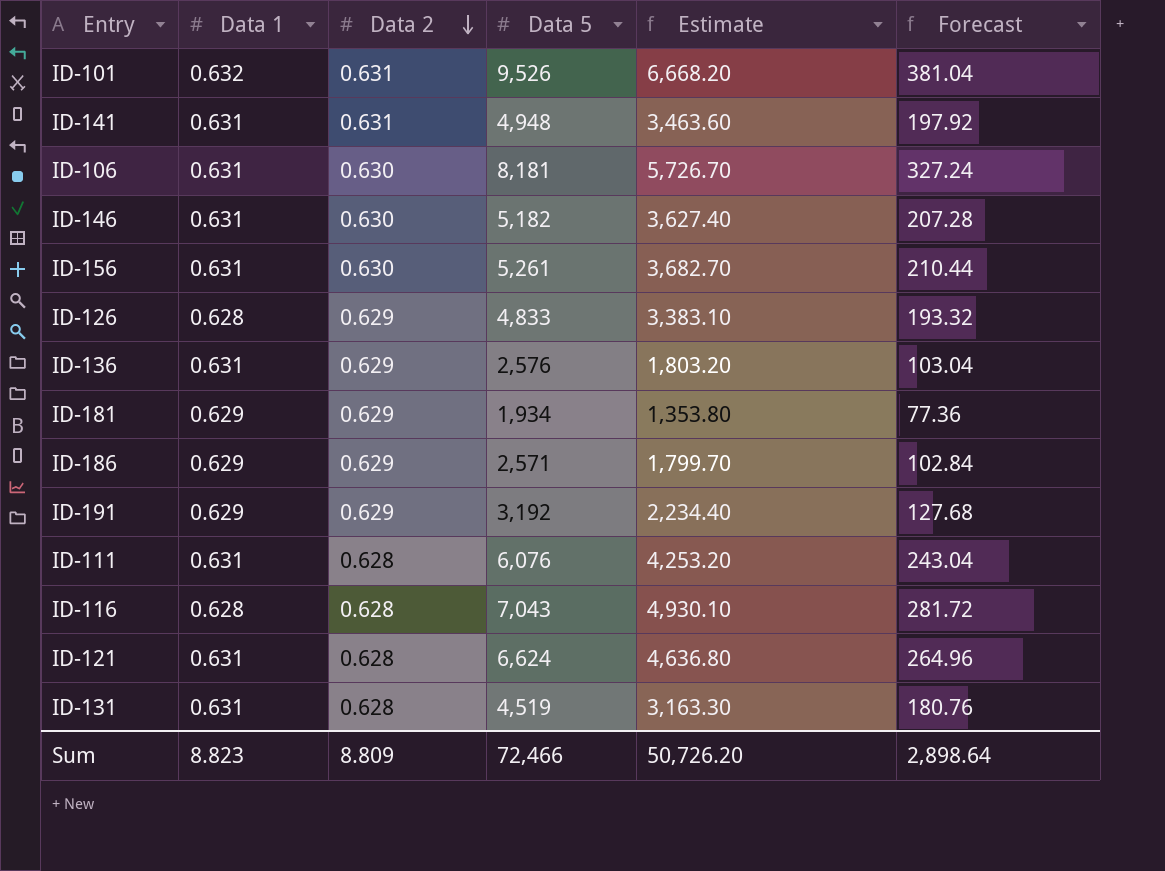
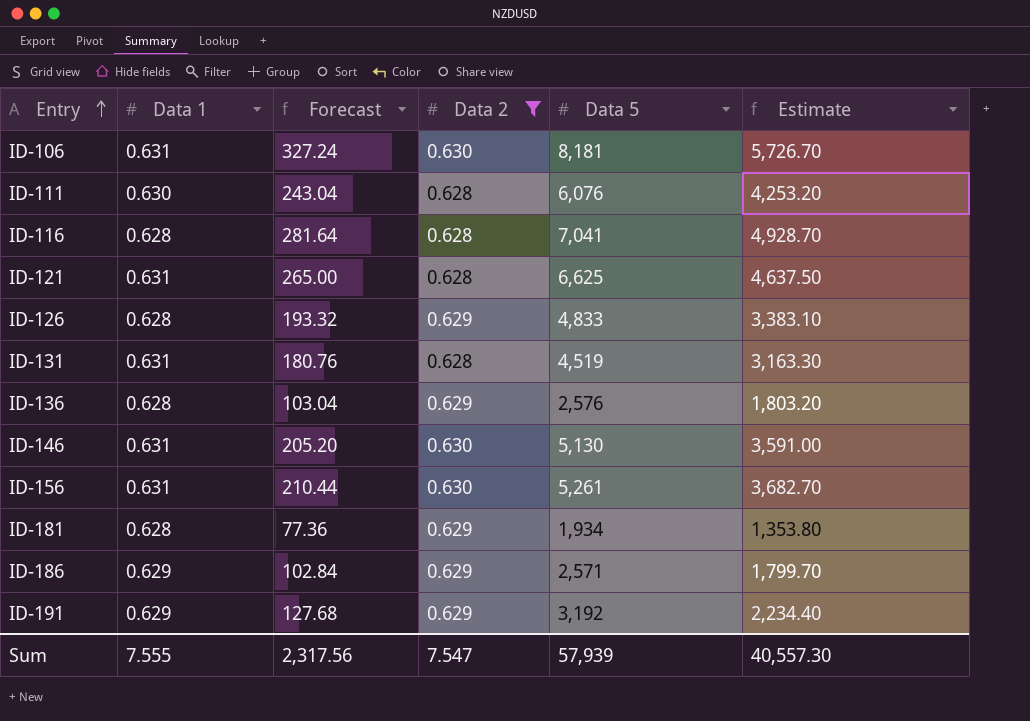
filter: none -> Data 2 != 0.631
row order: Data 2 descending -> Entry ascending
column Forecast | position: 6 -> 3
ID-111 | Data 1: 0.631 -> 0.630
ID-116 | Forecast: 281.72 -> 281.64
ID-116 | Data 5: 7,043 -> 7,041
ID-116 | Estimate: 4,930.10 -> 4,928.70
ID-121 | Forecast: 264.96 -> 265.00
ID-121 | Data 5: 6,624 -> 6,625
ID-121 | Estimate: 4,636.80 -> 4,637.50
ID-136 | Data 1: 0.631 -> 0.628
ID-146 | Forecast: 207.28 -> 205.20
ID-146 | Data 5: 5,182 -> 5,130
ID-146 | Estimate: 3,627.40 -> 3,591.00
ID-181 | Data 1: 0.629 -> 0.628
Sum | Data 1: 8.823 -> 7.555
Sum | Forecast: 2,898.64 -> 2,317.56
Sum | Data 2: 8.809 -> 7.547
Sum | Data 5: 72,466 -> 57,939
Sum | Estimate: 50,726.20 -> 40,557.30

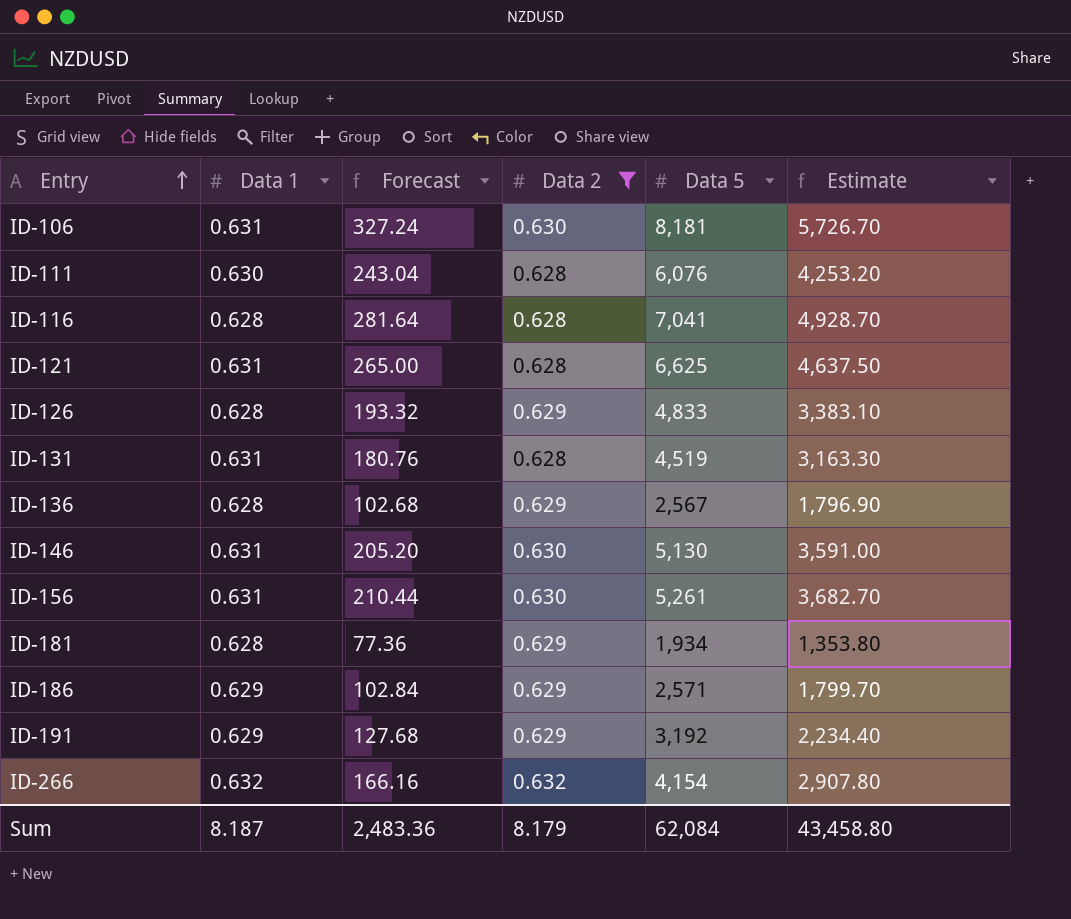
ID-136 | Forecast: 103.04 -> 102.68
ID-136 | Data 5: 2,576 -> 2,567
ID-136 | Estimate: 1,803.20 -> 1,796.90
row ID-266: none -> 0.632 | 166.16 | 0.632 | 4,154 | 2,907.80
Sum | Data 1: 7.555 -> 8.187
Sum | Forecast: 2,317.56 -> 2,483.36
Sum | Data 2: 7.547 -> 8.179
Sum | Data 5: 57,939 -> 62,084
Sum | Estimate: 40,557.30 -> 43,458.80

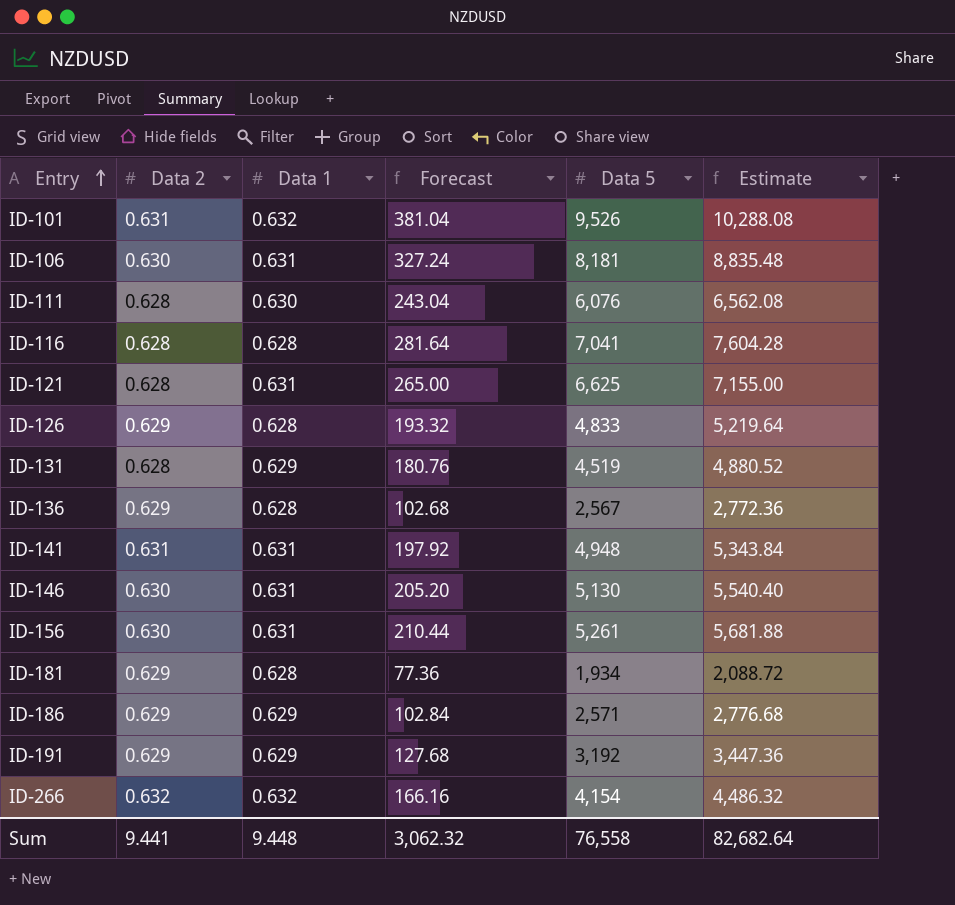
filter: Data 2 != 0.631 -> none
column Data 2 | position: 4 -> 2
column Estimate | formula: [Data 5] * 0.7 -> [Data 5] * 1.08
ID-131 | Data 1: 0.631 -> 0.629
Sum | Data 2: 8.179 -> 9.441
Sum | Data 1: 8.187 -> 9.448
Sum | Forecast: 2,483.36 -> 3,062.32
Sum | Data 5: 62,084 -> 76,558
Sum | Estimate: 43,458.80 -> 82,682.64

